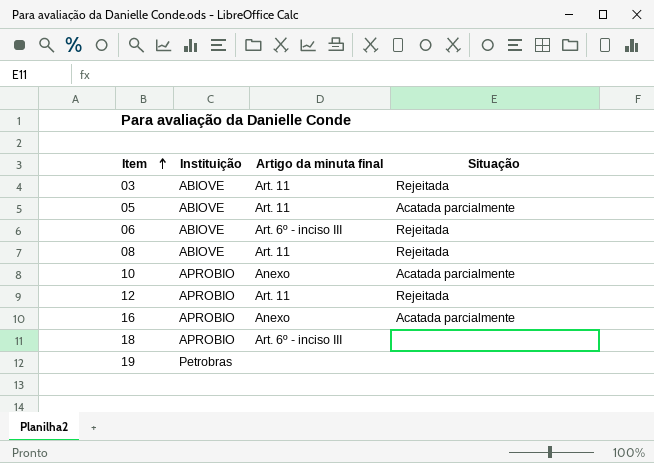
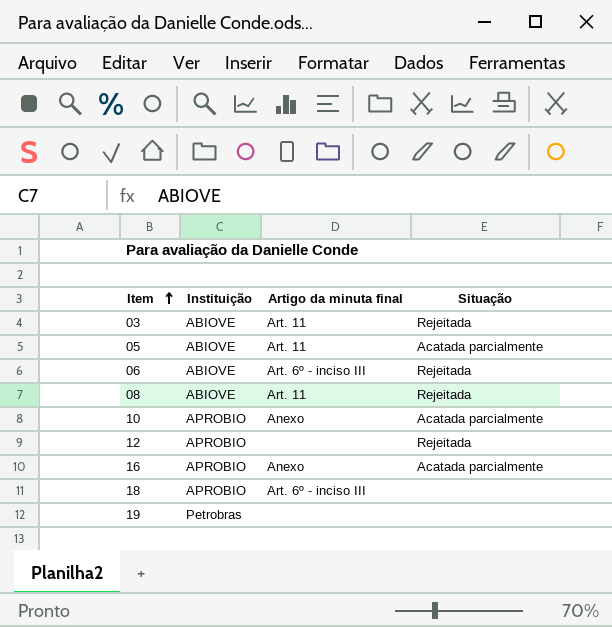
12 | Artigo da minuta final: Art. 11 -> none

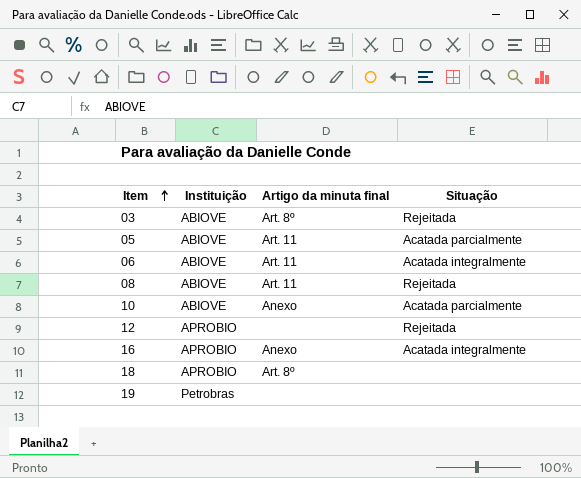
03 | Artigo da minuta final: Art. 11 -> Art. 8º
06 | Artigo da minuta final: Art. 6º - inciso III -> Art. 11
06 | Situação: Rejeitada -> Acatada integralmente
10 | Instituição: APROBIO -> ABIOVE
16 | Situação: Acatada parcialmente -> Acatada integralmente
18 | Artigo da minuta final: Art. 6º - inciso III -> Art. 8º

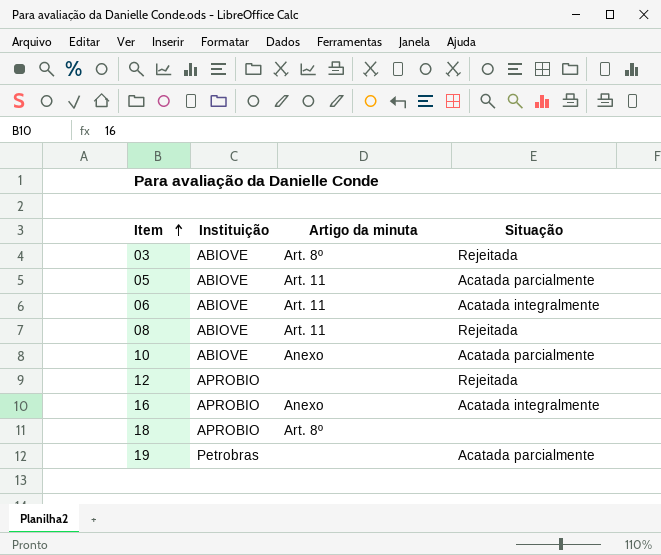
column name: Artigo da minuta final -> Artigo da minuta
19 | Situação: none -> Acatada parcialmente

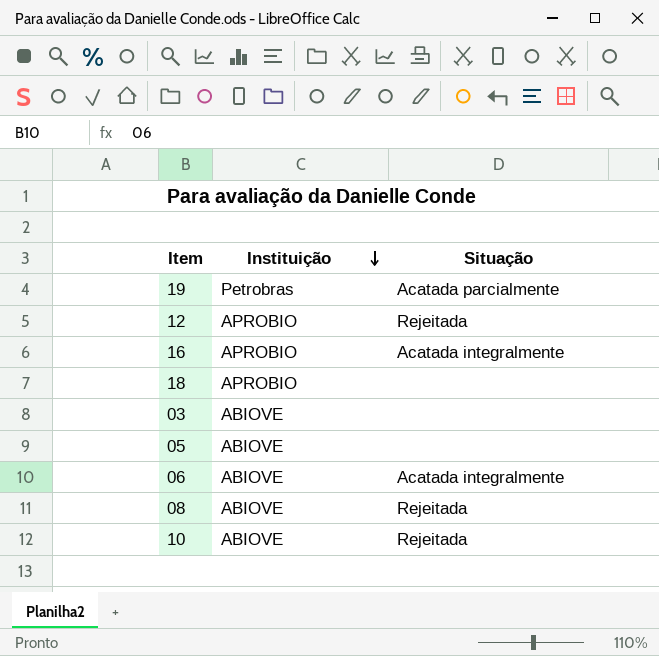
row order: Item ascending -> Instituição descending
column Artigo da minuta | position: 3 -> none
03 | Situação: Rejeitada -> none
05 | Situação: Acatada parcialmente -> none
10 | Situação: Acatada parcialmente -> Rejeitada

